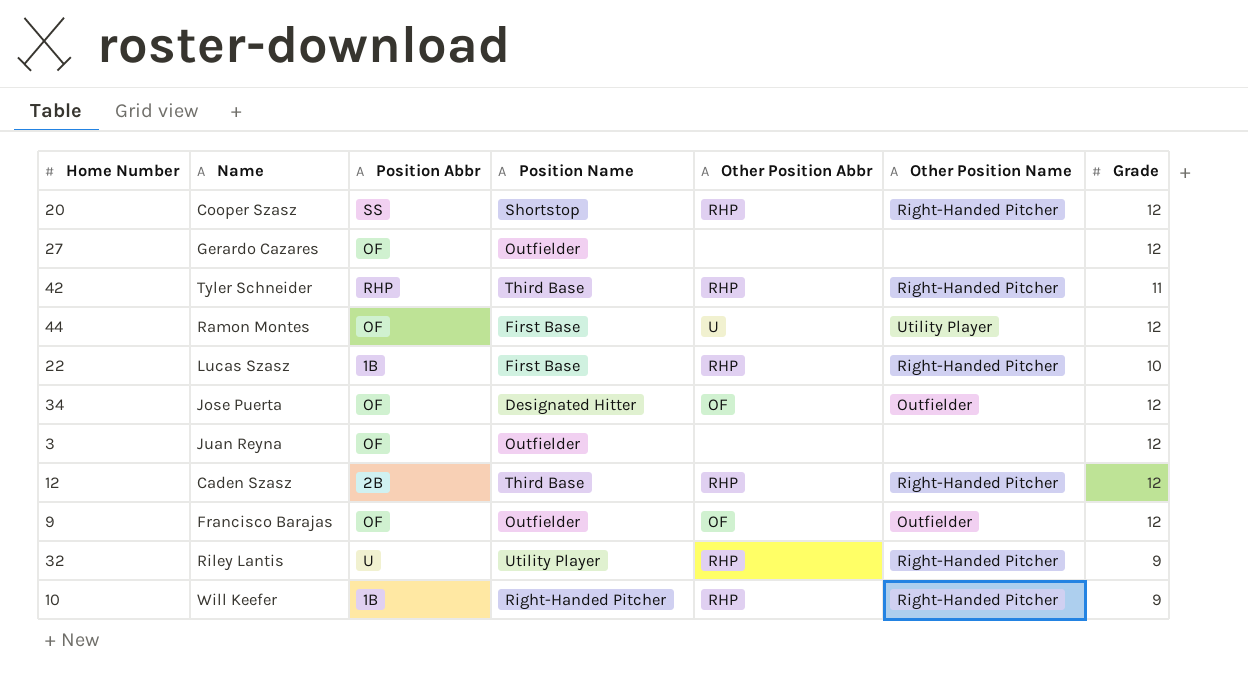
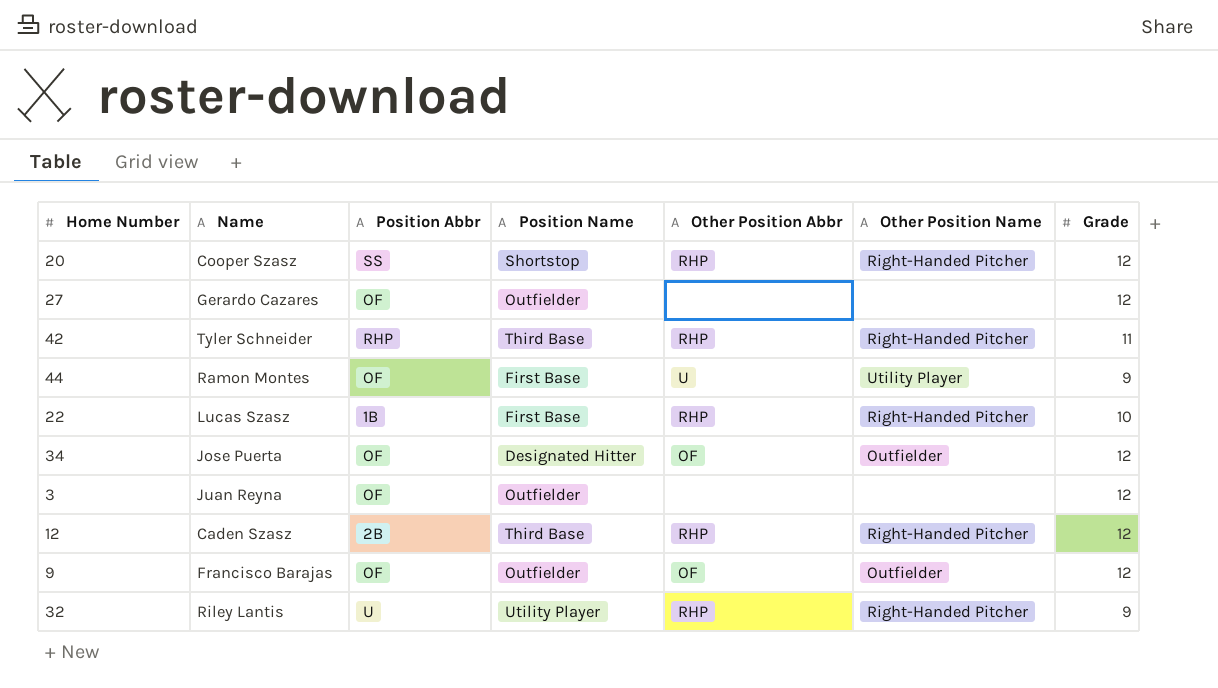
row 10: Will Keefer | 1B | Right-Handed Pitcher | RHP | Right-Handed Pitcher | 9 -> none
44 | Grade: 12 -> 9

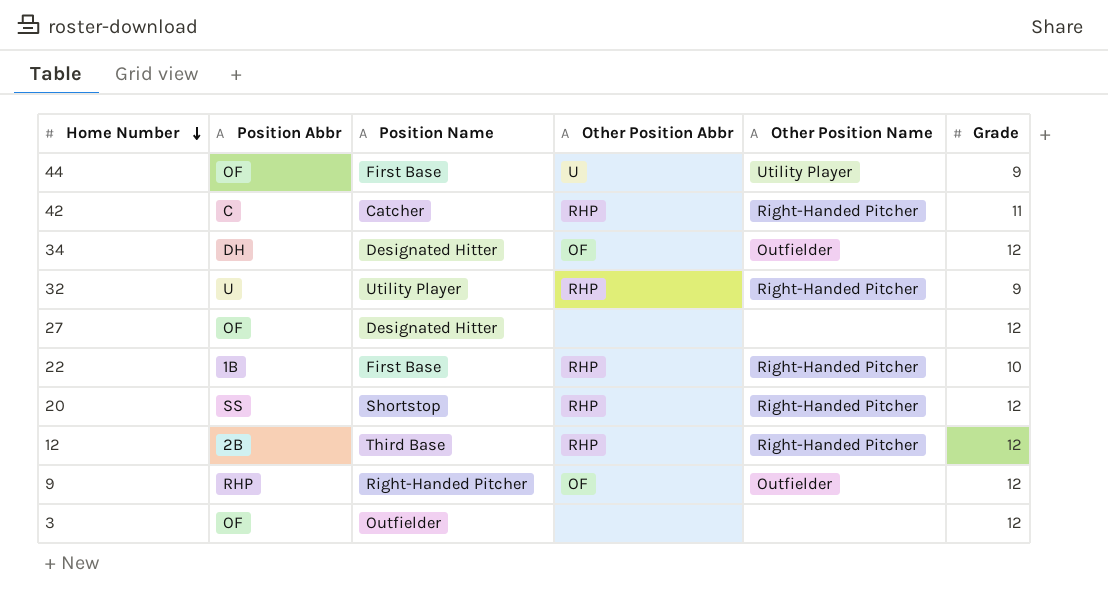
row order: none -> Home Number descending
column Name | position: 2 -> none
42 | Position Abbr: RHP -> C
42 | Position Name: Third Base -> Catcher
34 | Position Abbr: OF -> DH
27 | Position Name: Outfielder -> Designated Hitter
9 | Position Abbr: OF -> RHP
9 | Position Name: Outfielder -> Right-Handed Pitcher

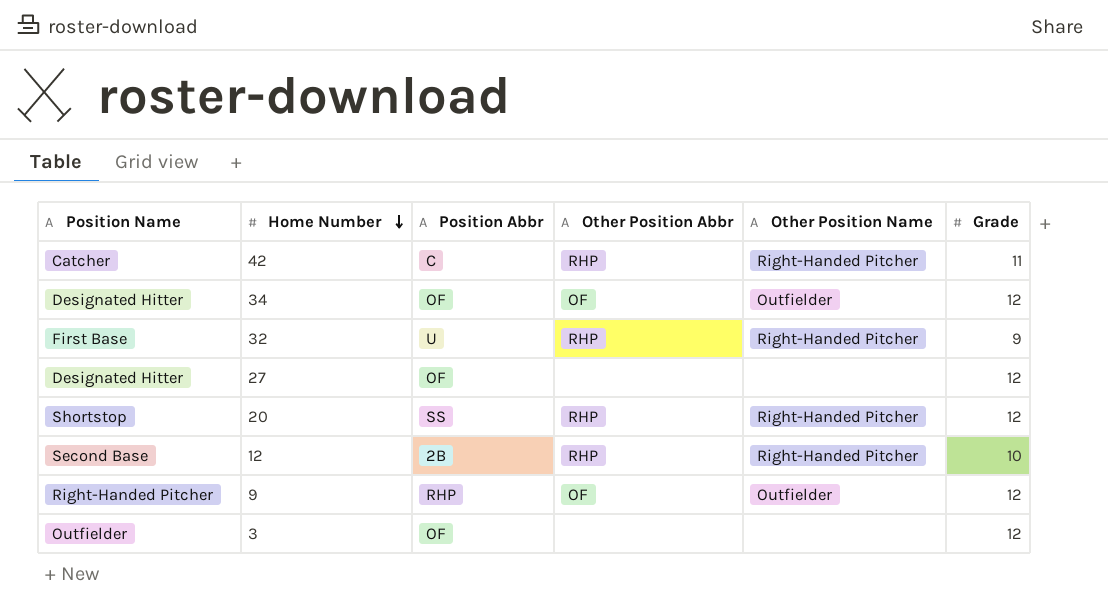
column Position Name | position: 3 -> 1
row 44: OF | First Base | U | Utility Player | 9 -> none
row 22: 1B | First Base | RHP | Right-Handed Pitcher | 10 -> none
34 | Position Abbr: DH -> OF
32 | Position Name: Utility Player -> First Base
12 | Position Name: Third Base -> Second Base
12 | Grade: 12 -> 10

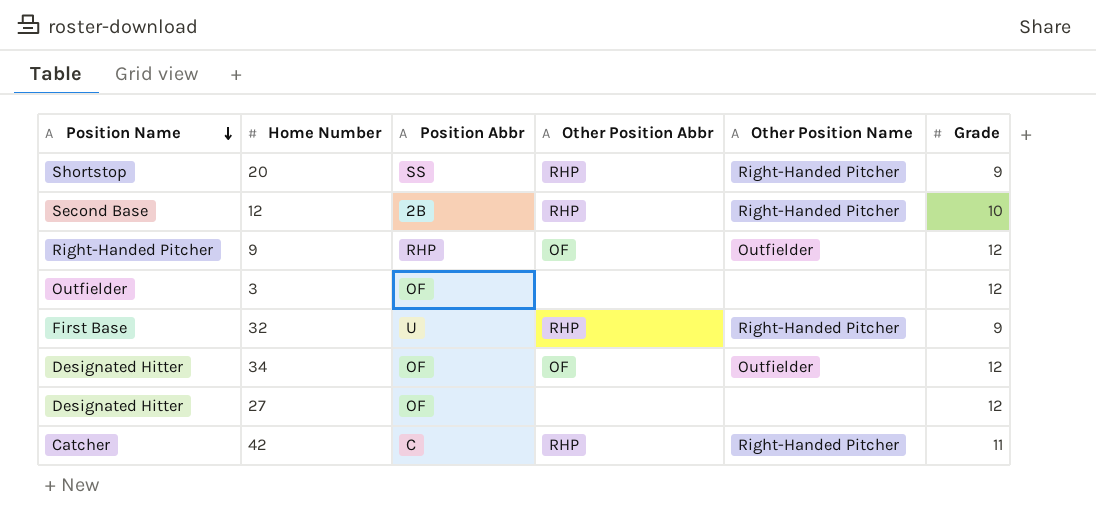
row order: Home Number descending -> Position Name descending
20 | Grade: 12 -> 9

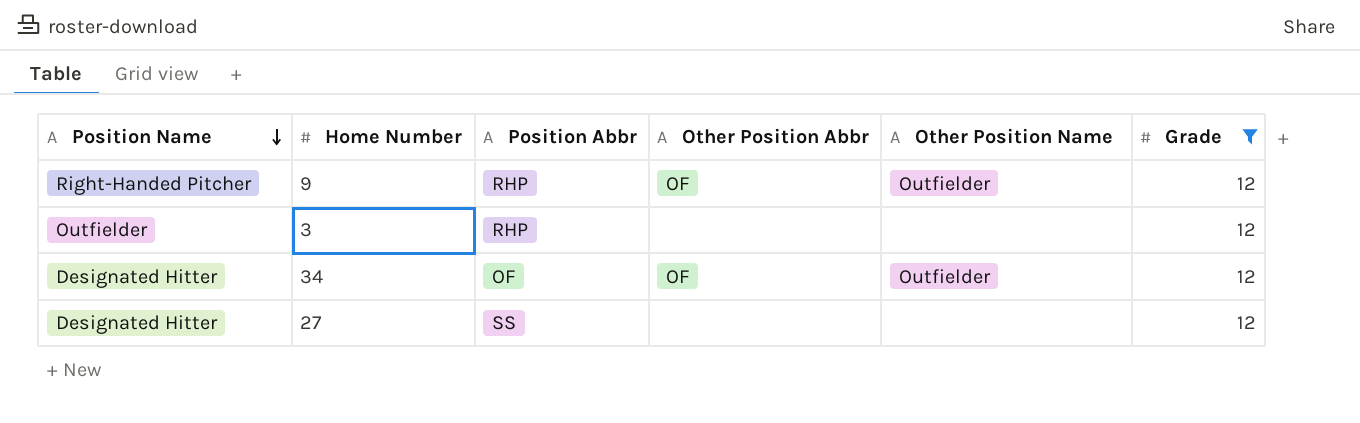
filter: none -> Grade = 12
3 | Position Abbr: OF -> RHP
27 | Position Abbr: OF -> SS

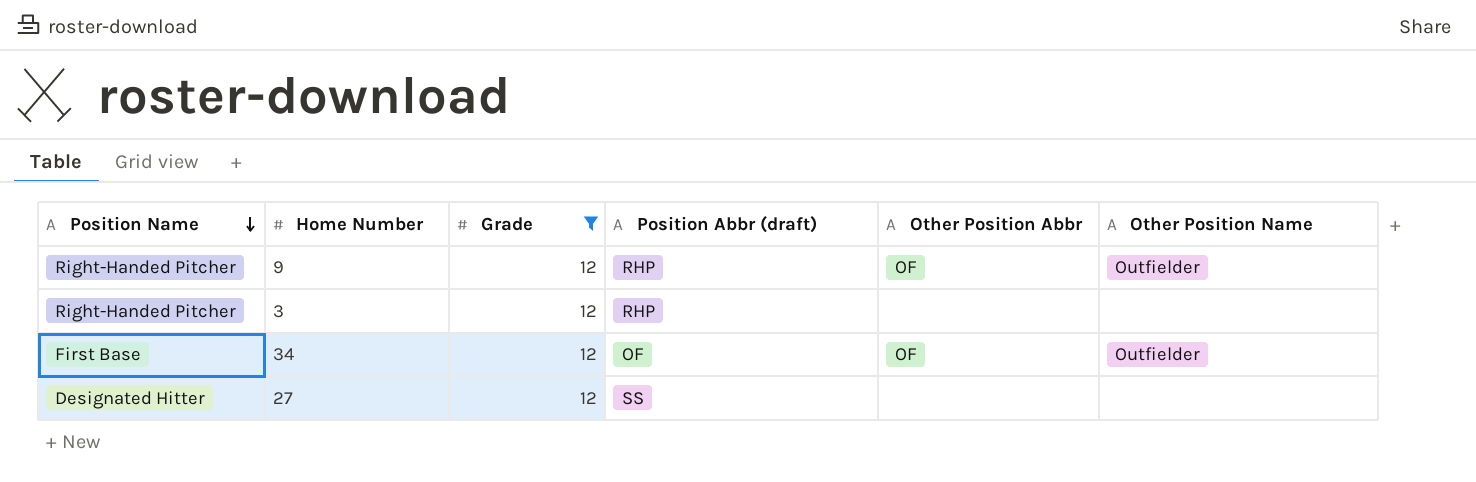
column Grade | position: 6 -> 3
column name: Position Abbr -> Position Abbr (draft)
3 | Position Name: Outfielder -> Right-Handed Pitcher
34 | Position Name: Designated Hitter -> First Base

